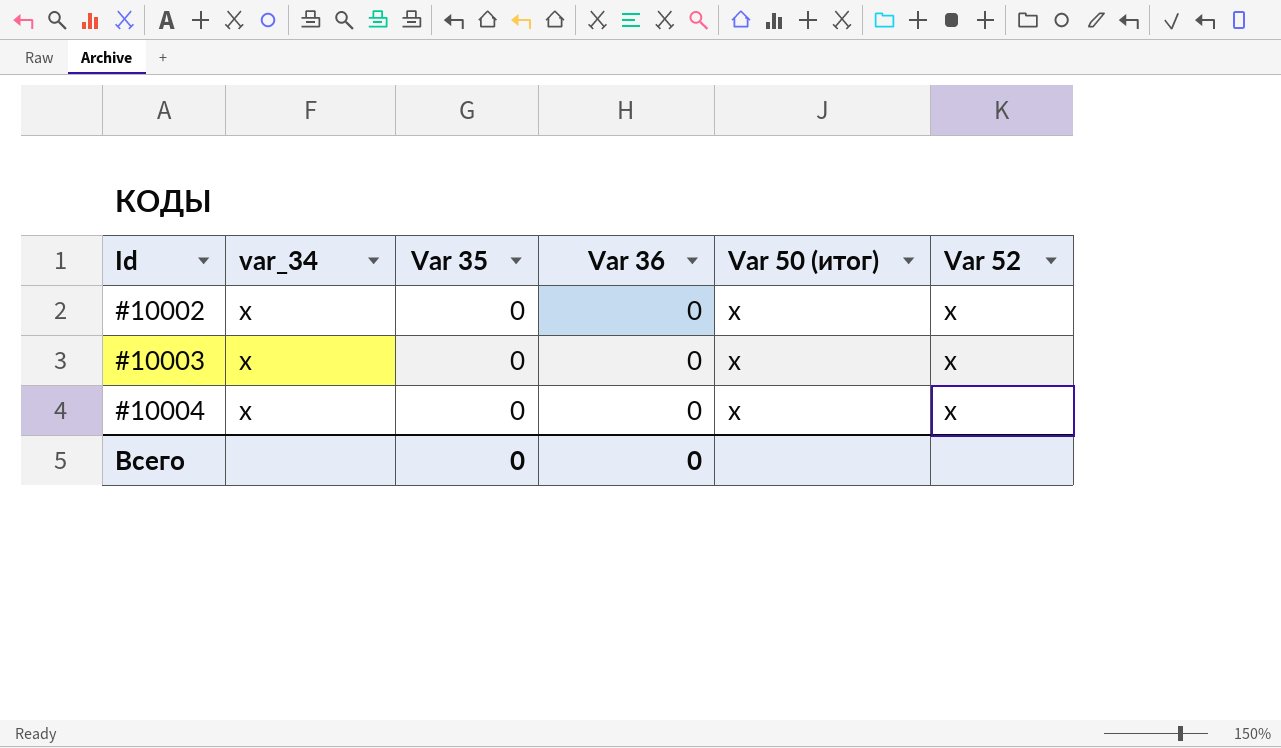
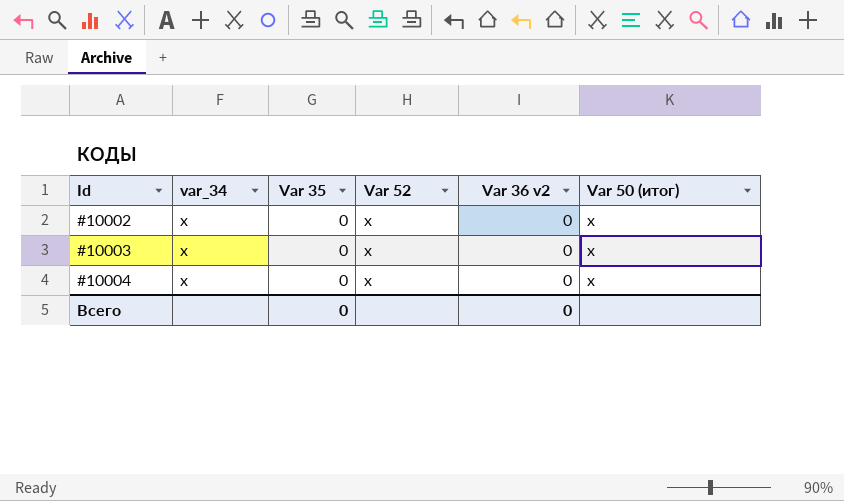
column Var 52 | position: 6 -> 4
column name: Var 36 -> Var 36 v2

